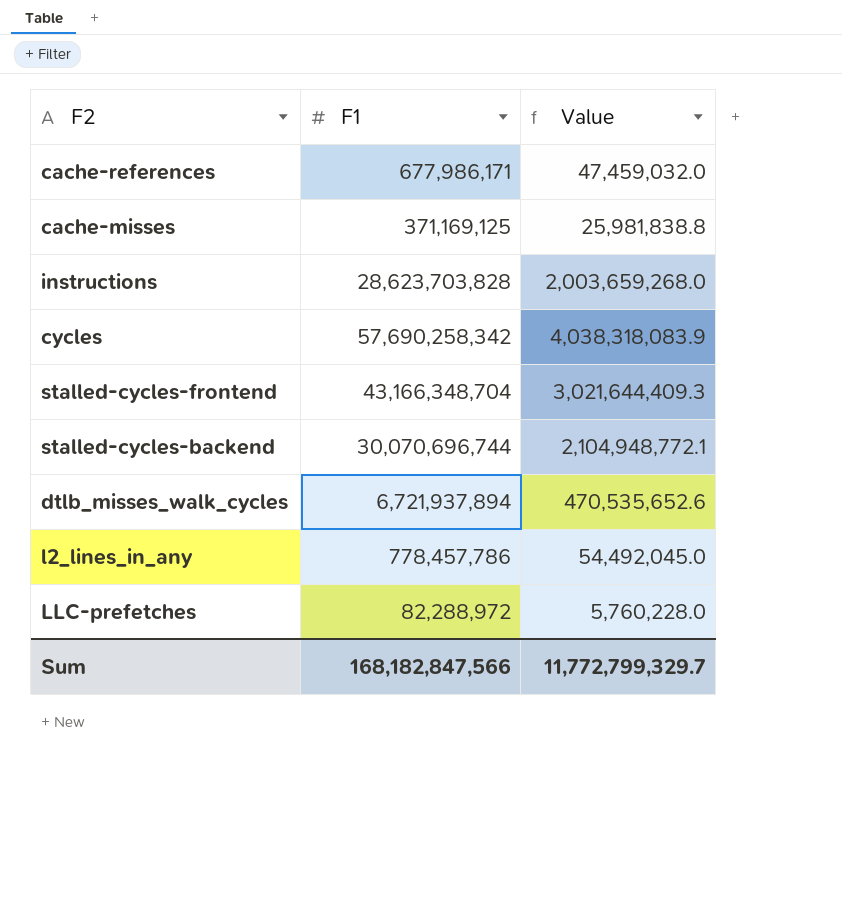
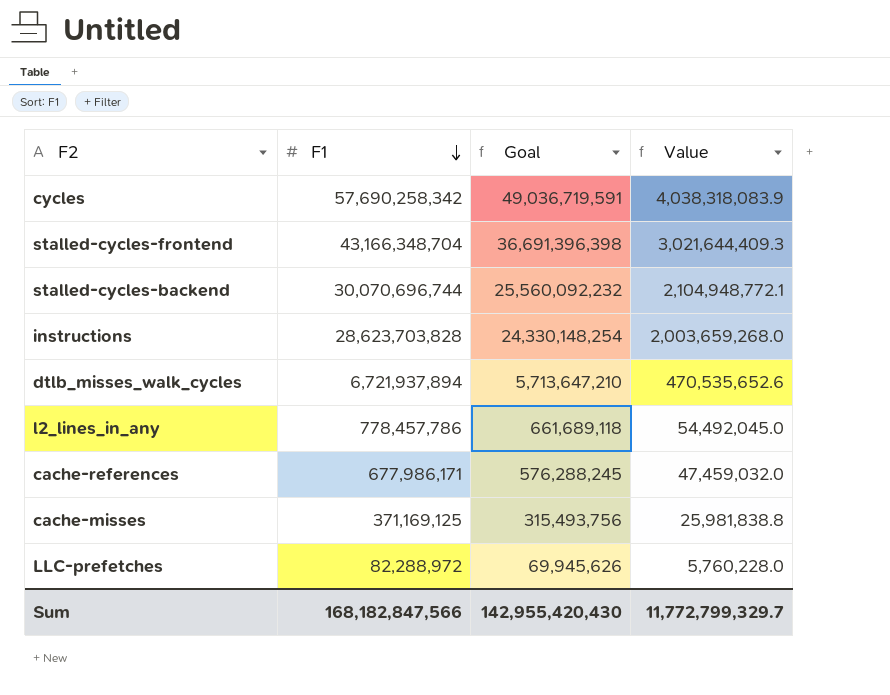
row order: none -> F1 descending
column Goal | formula: none -> [F1] * 0.85

